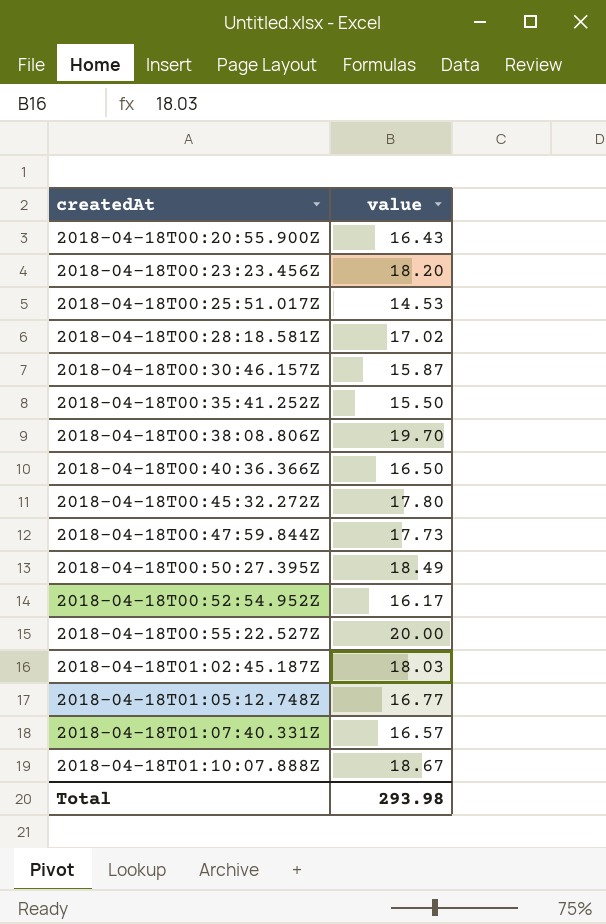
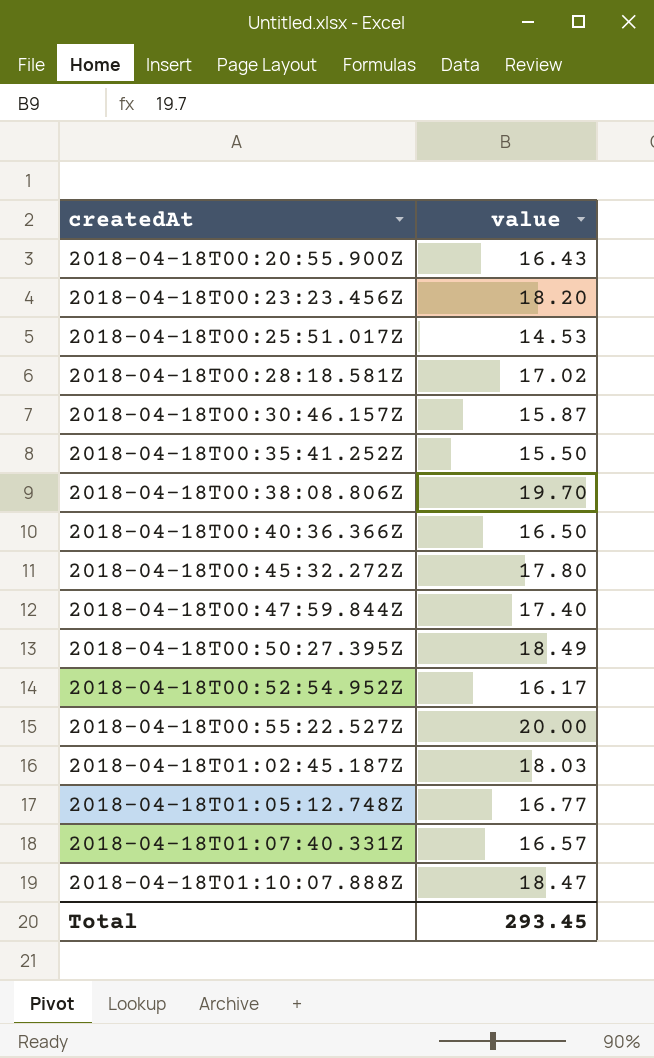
2018-04-18T00:47:59.844Z | value: 17.73 -> 17.40
2018-04-18T01:10:07.888Z | value: 18.67 -> 18.47
Total | value: 293.98 -> 293.45

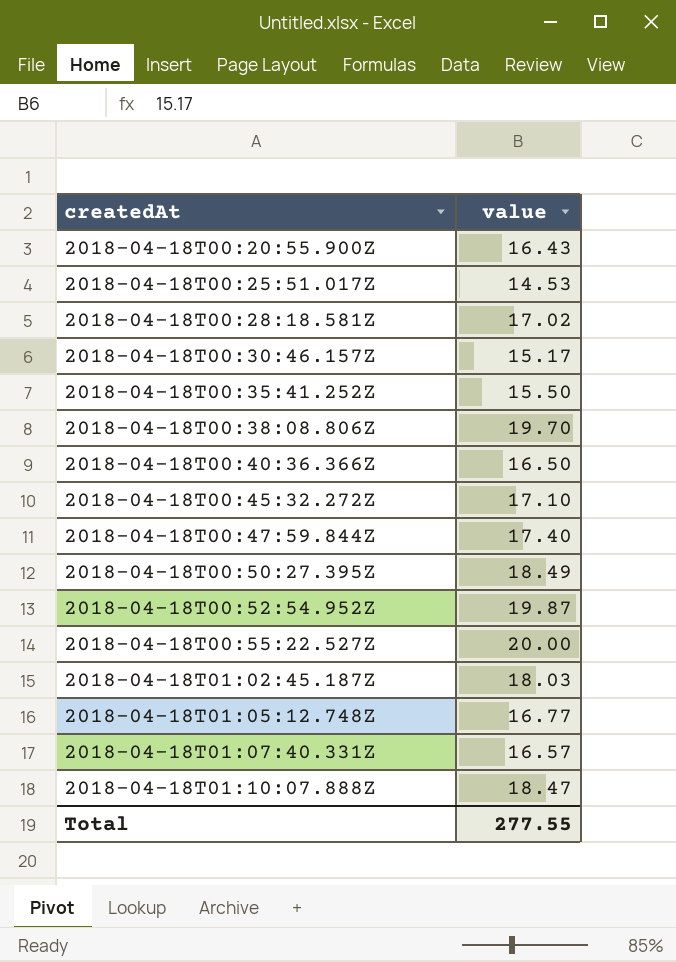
row 2018-04-18T00:23:23.456Z: 18.20 -> none
2018-04-18T00:30:46.157Z | value: 15.87 -> 15.17
2018-04-18T00:45:32.272Z | value: 17.80 -> 17.10
2018-04-18T00:52:54.952Z | value: 16.17 -> 19.87
Total | value: 293.45 -> 277.55

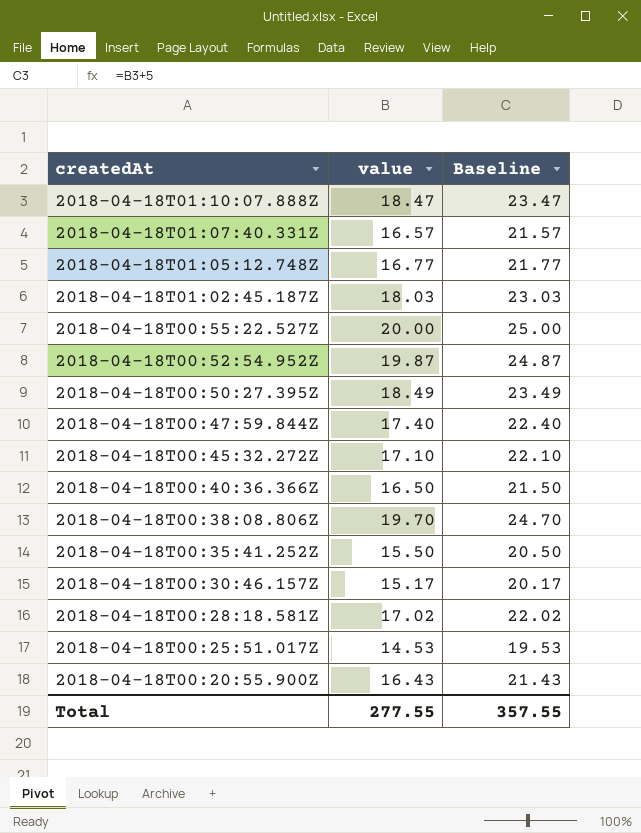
row order: createdAt ascending -> createdAt descending
column Baseline | formula: none -> [value] + 5

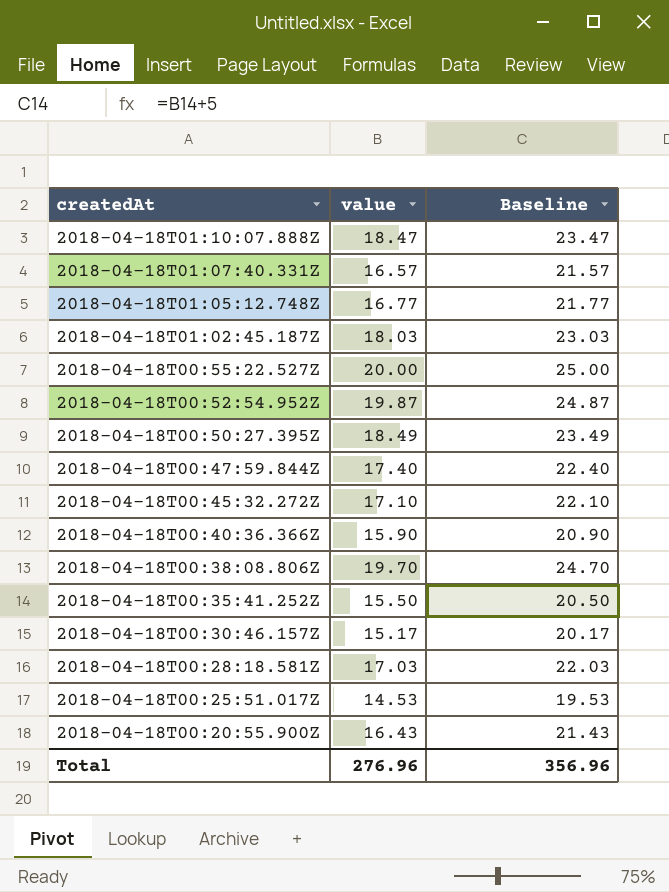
2018-04-18T00:40:36.366Z | value: 16.50 -> 15.90
2018-04-18T00:40:36.366Z | Baseline: 21.50 -> 20.90
2018-04-18T00:28:18.581Z | value: 17.02 -> 17.03
2018-04-18T00:28:18.581Z | Baseline: 22.02 -> 22.03
Total | value: 277.55 -> 276.96
Total | Baseline: 357.55 -> 356.96

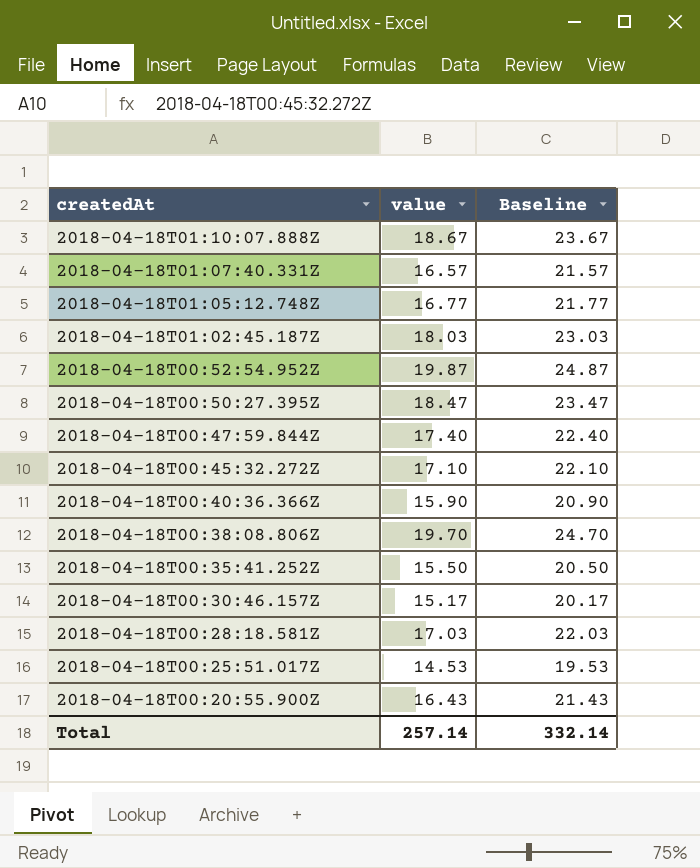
row 2018-04-18T00:55:22.527Z: 20.00 | 25.00 -> none
2018-04-18T01:10:07.888Z | value: 18.47 -> 18.67
2018-04-18T01:10:07.888Z | Baseline: 23.47 -> 23.67
2018-04-18T00:50:27.395Z | value: 18.49 -> 18.47
2018-04-18T00:50:27.395Z | Baseline: 23.49 -> 23.47
Total | value: 276.96 -> 257.14
Total | Baseline: 356.96 -> 332.14

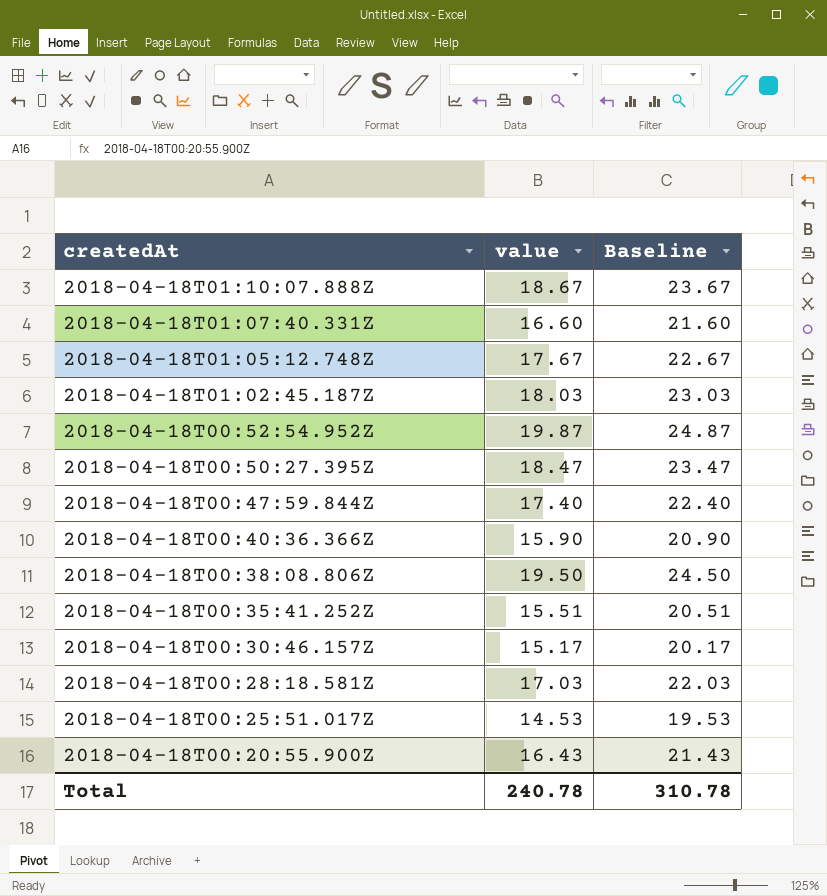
row 2018-04-18T00:45:32.272Z: 17.10 | 22.10 -> none
2018-04-18T01:07:40.331Z | value: 16.57 -> 16.60
2018-04-18T01:07:40.331Z | Baseline: 21.57 -> 21.60
2018-04-18T01:05:12.748Z | value: 16.77 -> 17.67
2018-04-18T01:05:12.748Z | Baseline: 21.77 -> 22.67
2018-04-18T00:38:08.806Z | value: 19.70 -> 19.50
2018-04-18T00:38:08.806Z | Baseline: 24.70 -> 24.50
2018-04-18T00:35:41.252Z | value: 15.50 -> 15.51
2018-04-18T00:35:41.252Z | Baseline: 20.50 -> 20.51
Total | value: 257.14 -> 240.78
Total | Baseline: 332.14 -> 310.78

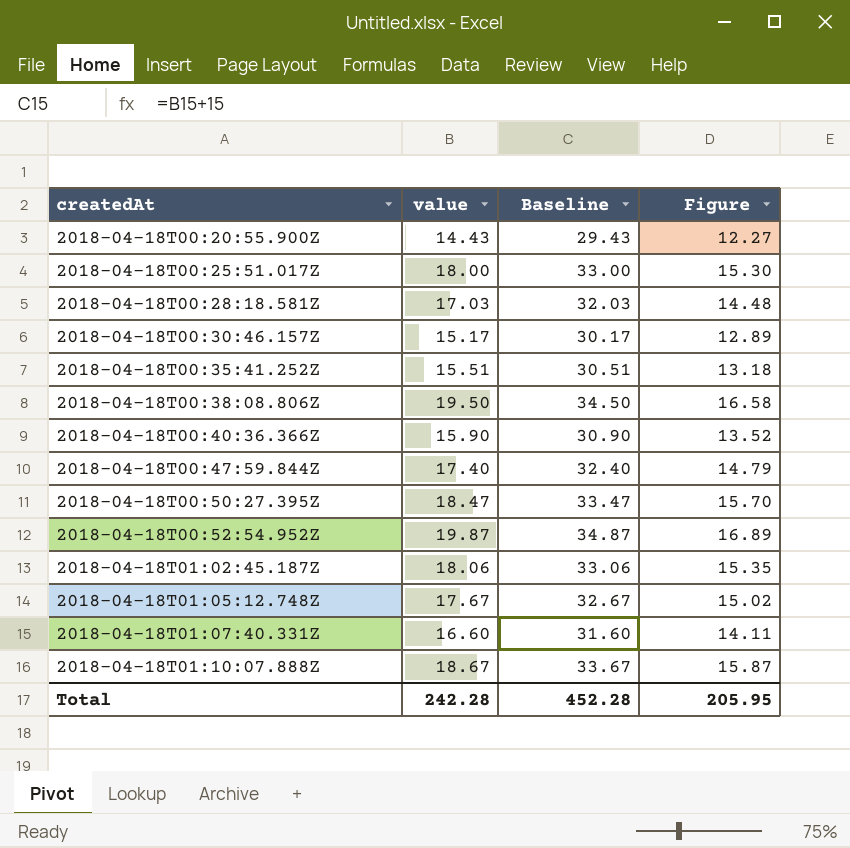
row order: createdAt descending -> createdAt ascending
column Baseline | formula: [value] + 5 -> [value] + 15
column Figure | formula: none -> [value] * 0.85
2018-04-18T00:20:55.900Z | value: 16.43 -> 14.43
2018-04-18T00:25:51.017Z | value: 14.53 -> 18.00
2018-04-18T01:02:45.187Z | value: 18.03 -> 18.06
Total | value: 240.78 -> 242.28
Total | Baseline: 310.78 -> 452.28

